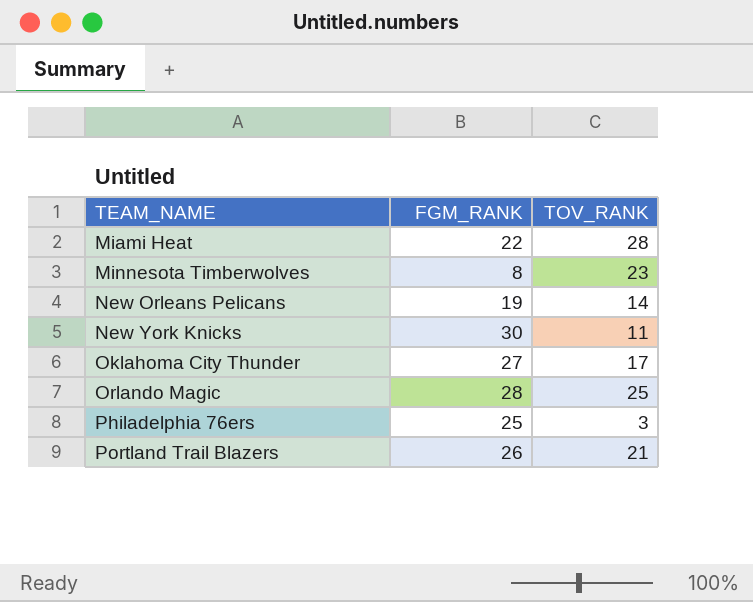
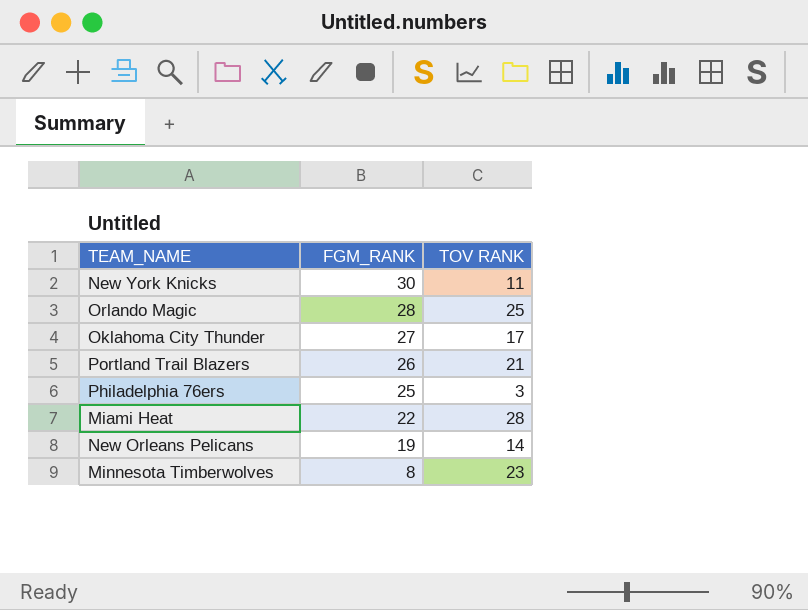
row order: TEAM_NAME ascending -> FGM_RANK descending
column name: TOV_RANK -> TOV RANK

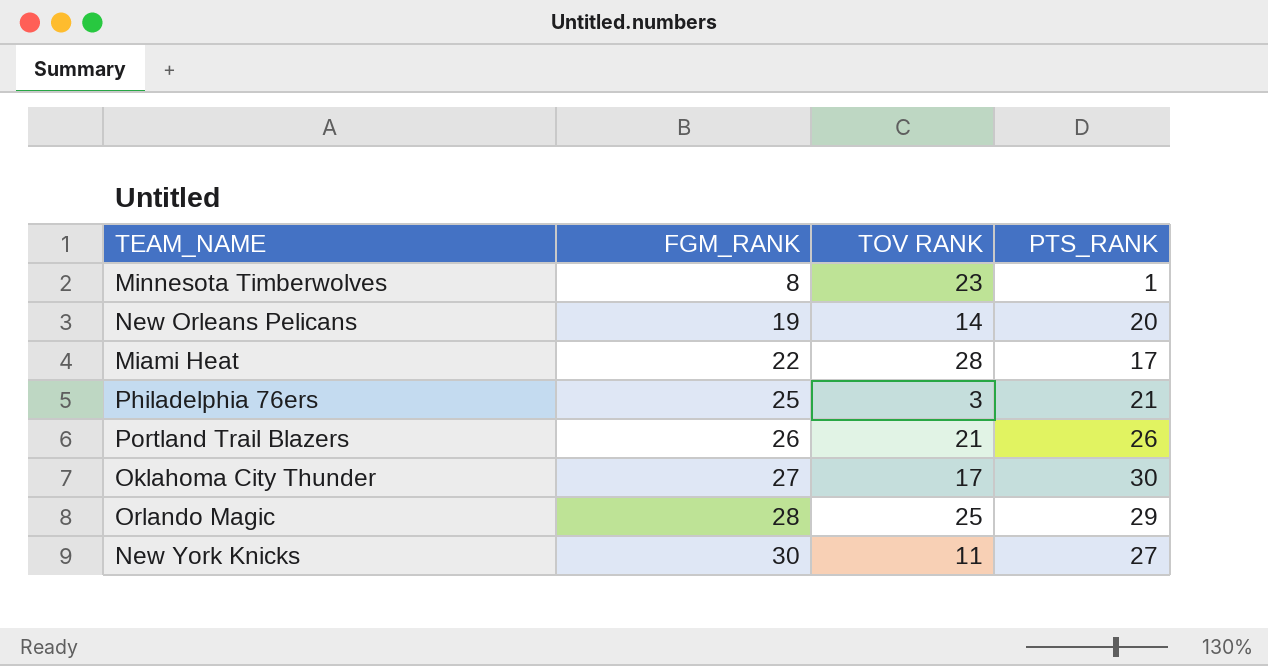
row order: FGM_RANK descending -> FGM_RANK ascending
column PTS_RANK | position: none -> 4

